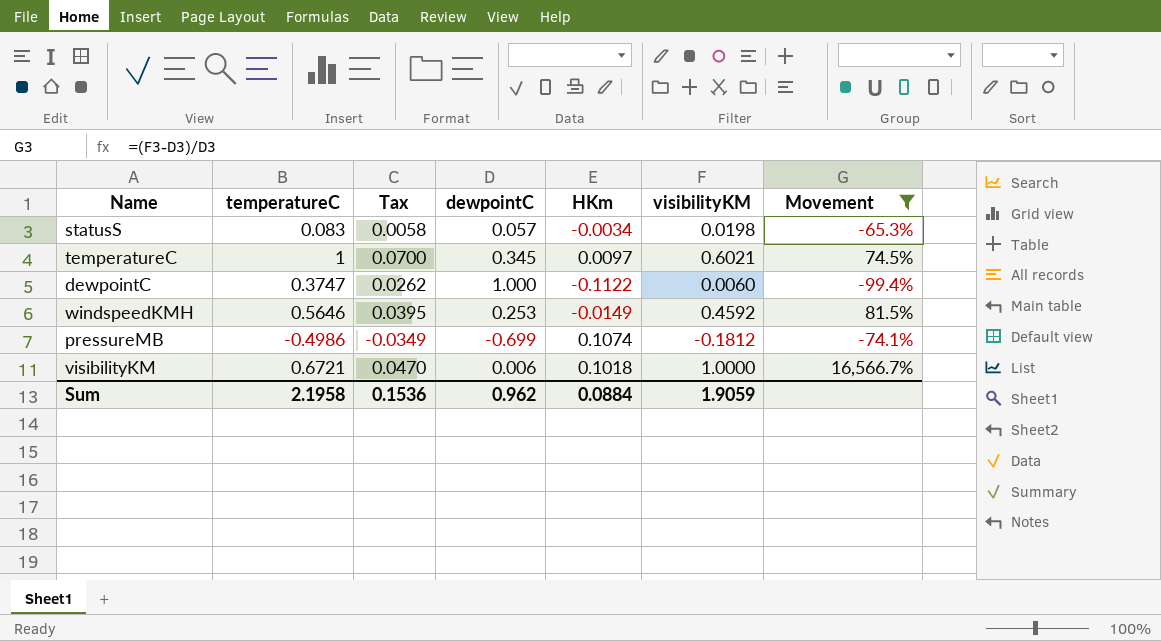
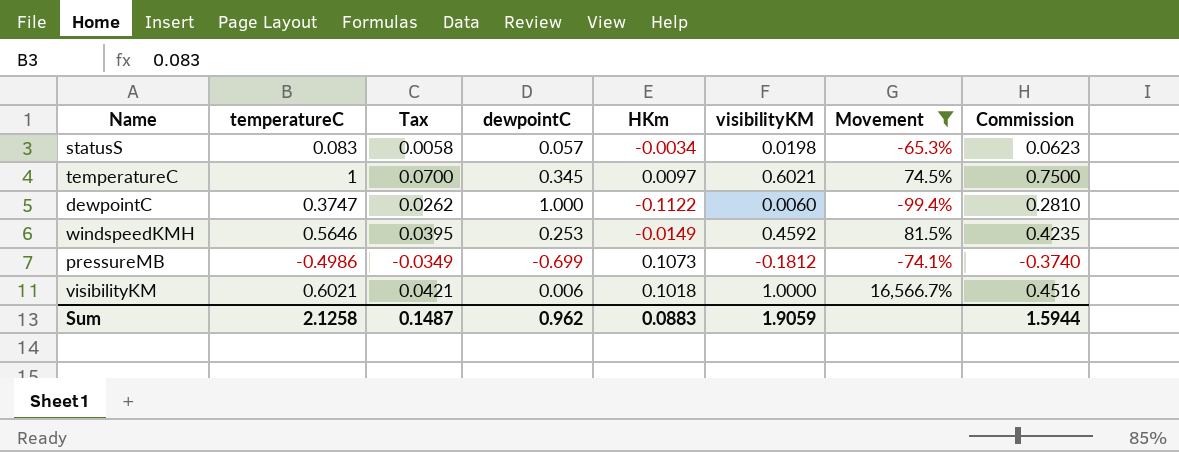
column Commission | formula: none -> [temperatureC] * 0.75
pressureMB | HKm: 0.1074 -> 0.1073
visibilityKM | temperatureC: 0.6721 -> 0.6021
visibilityKM | Tax: 0.0470 -> 0.0421
Sum | temperatureC: 2.1958 -> 2.1258
Sum | Tax: 0.1536 -> 0.1487
Sum | HKm: 0.0884 -> 0.0883

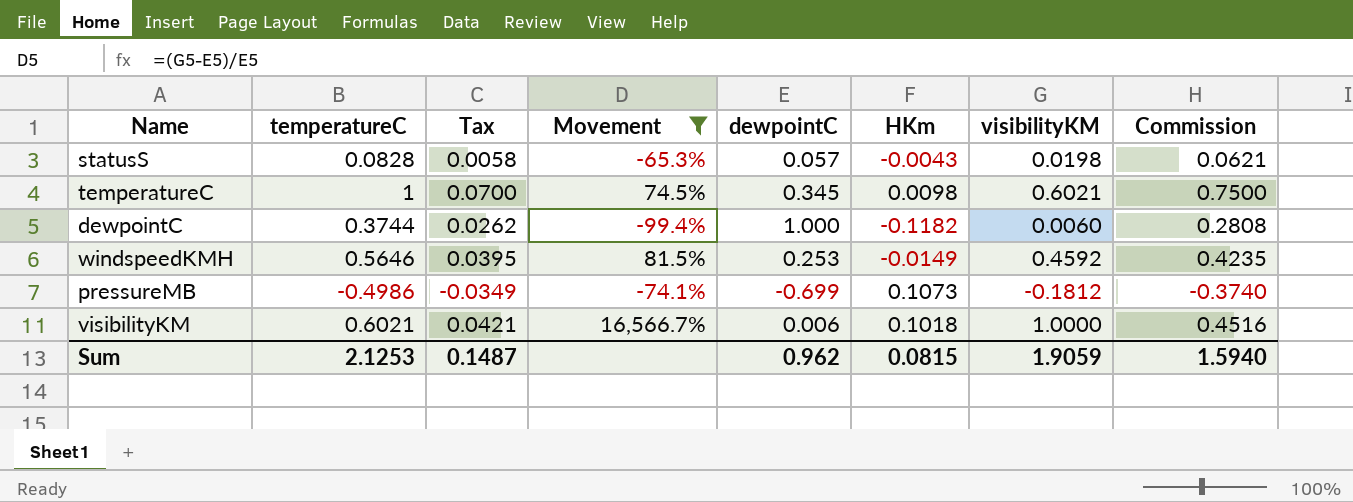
column Movement | position: 7 -> 4
statusS | temperatureC: 0.083 -> 0.0828
statusS | HKm: -0.0034 -> -0.0043
statusS | Commission: 0.0623 -> 0.0621
temperatureC | HKm: 0.0097 -> 0.0098
dewpointC | temperatureC: 0.3747 -> 0.3744
dewpointC | HKm: -0.1122 -> -0.1182
dewpointC | Commission: 0.2810 -> 0.2808
Sum | temperatureC: 2.1258 -> 2.1253
Sum | HKm: 0.0883 -> 0.0815
Sum | Commission: 1.5944 -> 1.5940

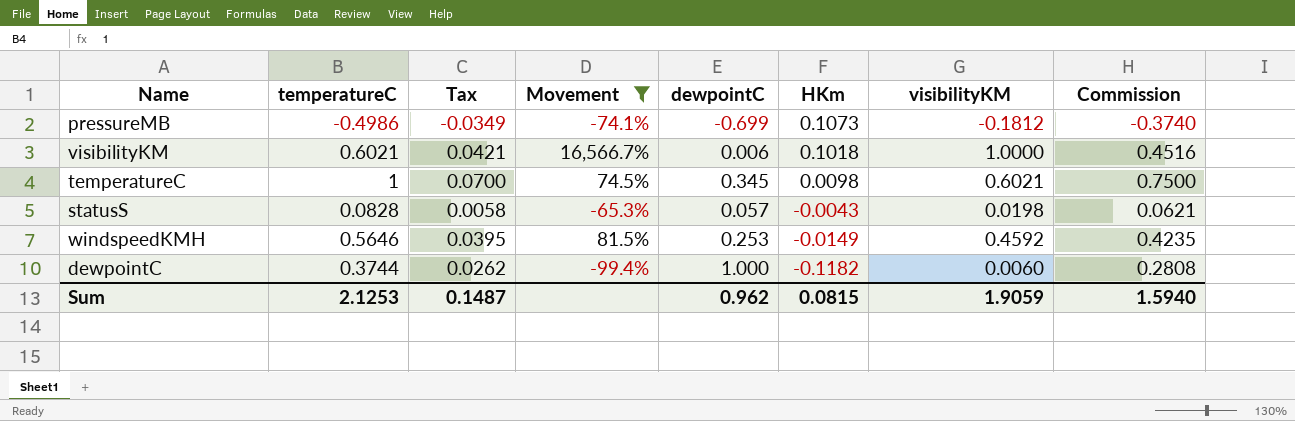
row order: none -> HKm descending

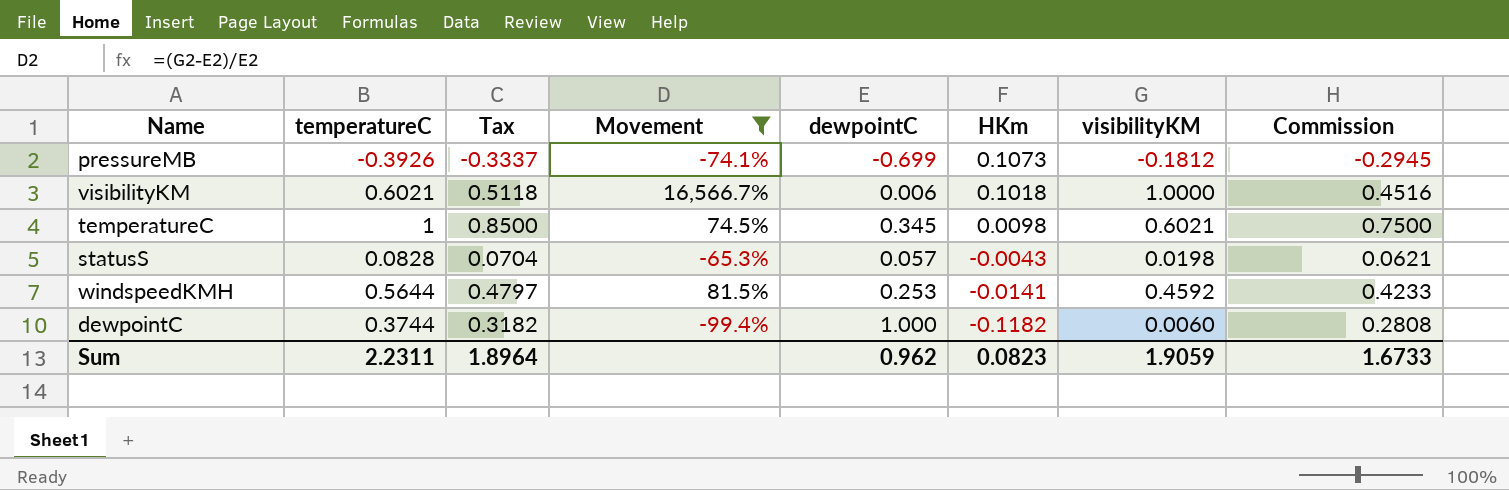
column Tax | formula: [temperatureC] * 0.07 -> [temperatureC] * 0.85
pressureMB | temperatureC: -0.4986 -> -0.3926
pressureMB | Commission: -0.3740 -> -0.2945
windspeedKMH | temperatureC: 0.5646 -> 0.5644
windspeedKMH | HKm: -0.0149 -> -0.0141
windspeedKMH | Commission: 0.4235 -> 0.4233
Sum | temperatureC: 2.1253 -> 2.2311
Sum | Tax: 0.1487 -> 1.8964
Sum | HKm: 0.0815 -> 0.0823
Sum | Commission: 1.5940 -> 1.6733

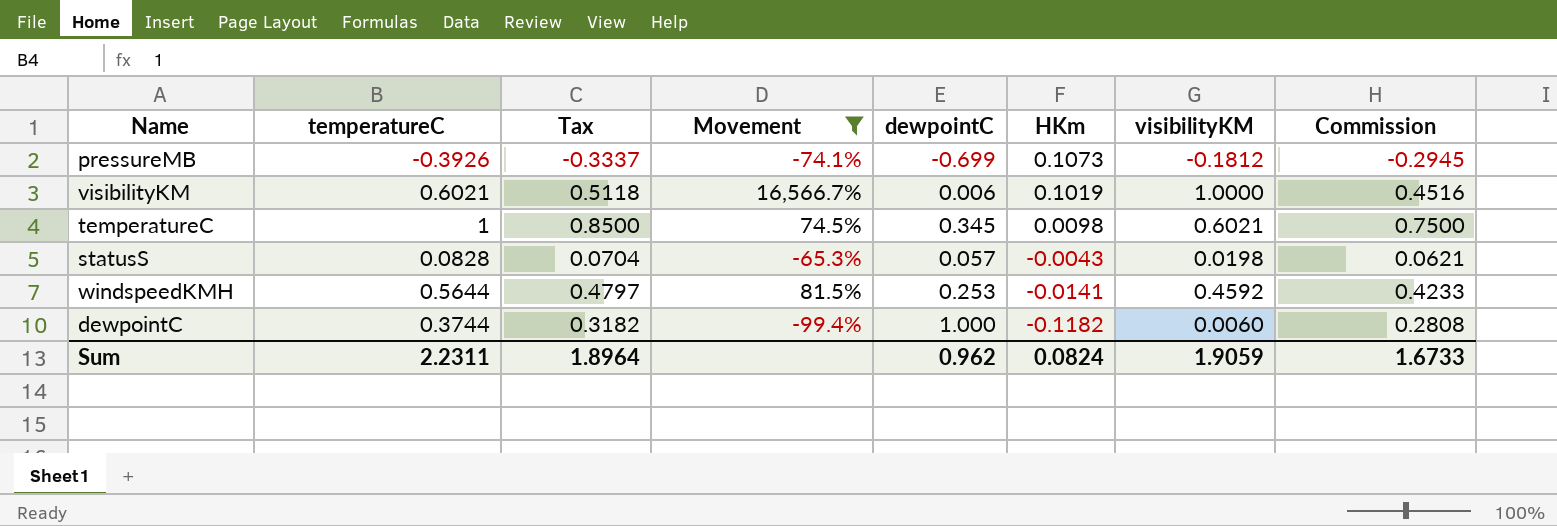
visibilityKM | HKm: 0.1018 -> 0.1019
Sum | HKm: 0.0823 -> 0.0824

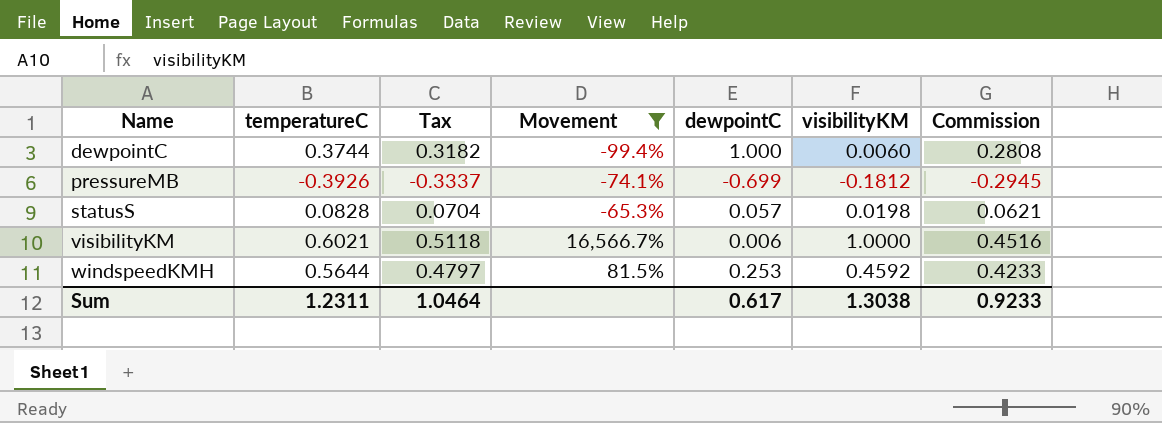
row order: HKm descending -> Name ascending
column HKm | position: 6 -> none
row temperatureC: 1 | 0.8500 | 74.5% | 0.345 | 0.0098 | 0.6021 | 0.7500 -> none
Sum | temperatureC: 2.2311 -> 1.2311
Sum | Tax: 1.8964 -> 1.0464
Sum | dewpointC: 0.962 -> 0.617
Sum | visibilityKM: 1.9059 -> 1.3038
Sum | Commission: 1.6733 -> 0.9233

